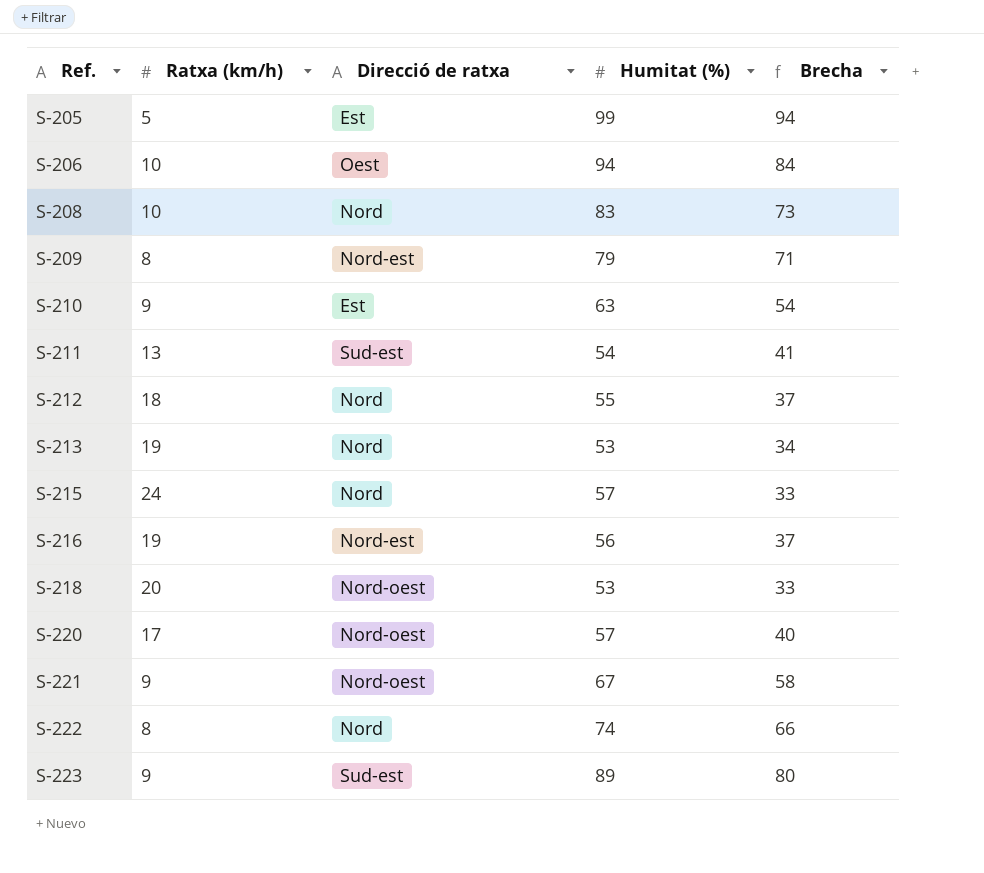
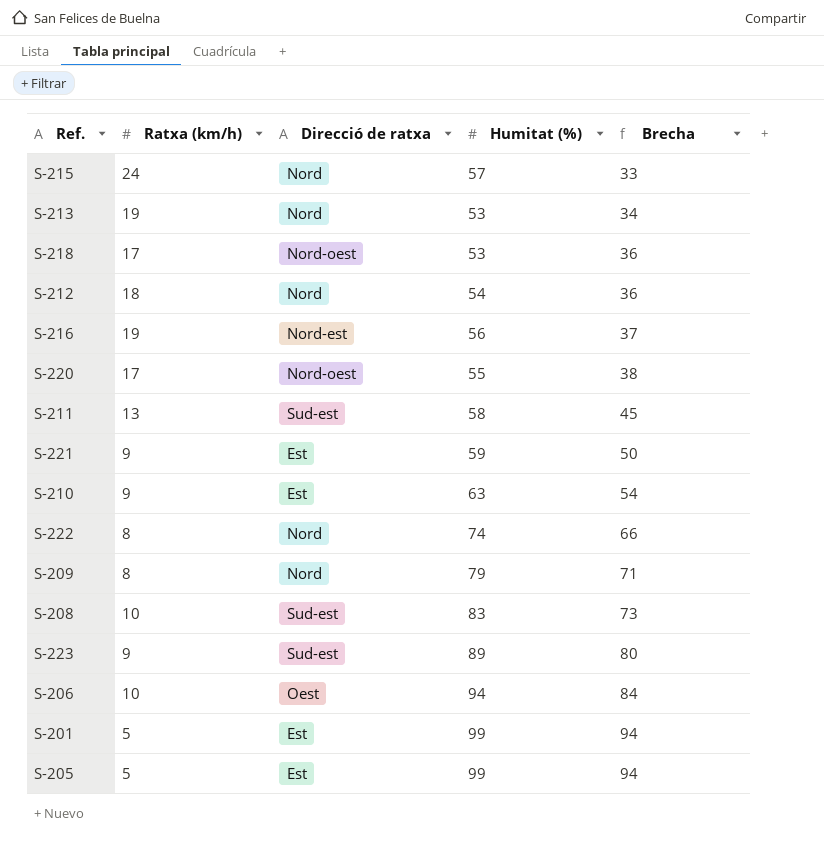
row order: Ref. ascending -> Brecha ascending
S-218 | Ratxa (km/h): 20 -> 17
S-218 | Brecha: 33 -> 36
S-212 | Humitat (%): 55 -> 54
S-212 | Brecha: 37 -> 36
S-220 | Humitat (%): 57 -> 55
S-220 | Brecha: 40 -> 38
S-211 | Humitat (%): 54 -> 58
S-211 | Brecha: 41 -> 45
S-221 | Direcció de ratxa: Nord-oest -> Est
S-221 | Humitat (%): 67 -> 59
S-221 | Brecha: 58 -> 50
S-209 | Direcció de ratxa: Nord-est -> Nord
S-208 | Direcció de ratxa: Nord -> Sud-est
row S-201: none -> 5 | Est | 99 | 94

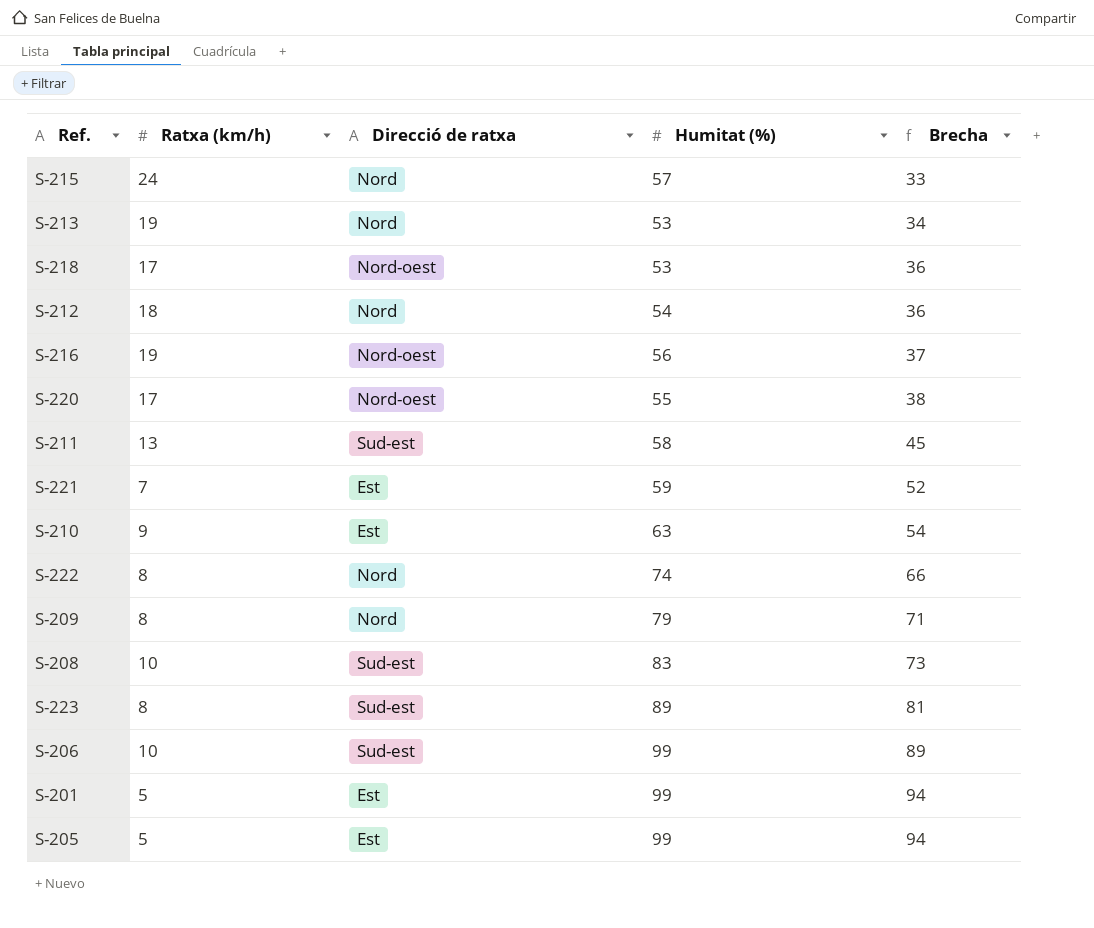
S-216 | Direcció de ratxa: Nord-est -> Nord-oest
S-221 | Ratxa (km/h): 9 -> 7
S-221 | Brecha: 50 -> 52
S-223 | Ratxa (km/h): 9 -> 8
S-223 | Brecha: 80 -> 81
S-206 | Direcció de ratxa: Oest -> Sud-est
S-206 | Humitat (%): 94 -> 99
S-206 | Brecha: 84 -> 89

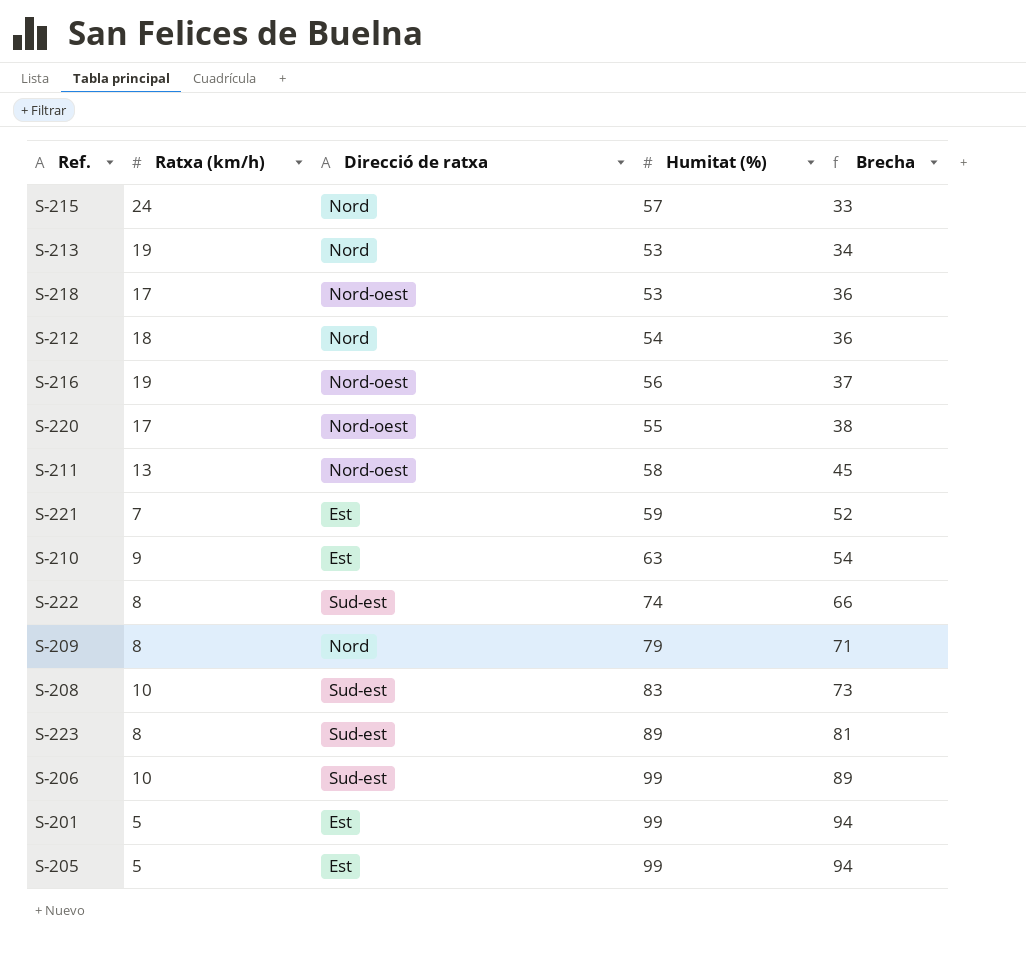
S-211 | Direcció de ratxa: Sud-est -> Nord-oest
S-222 | Direcció de ratxa: Nord -> Sud-est

